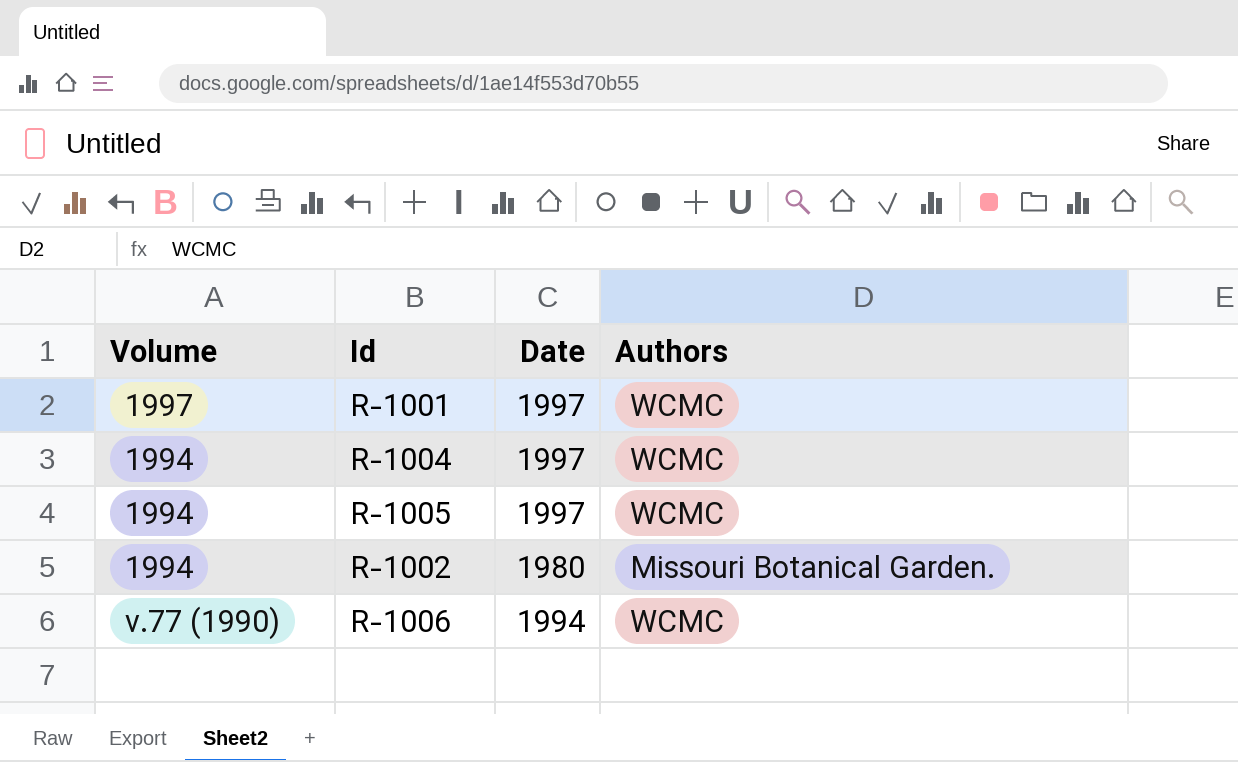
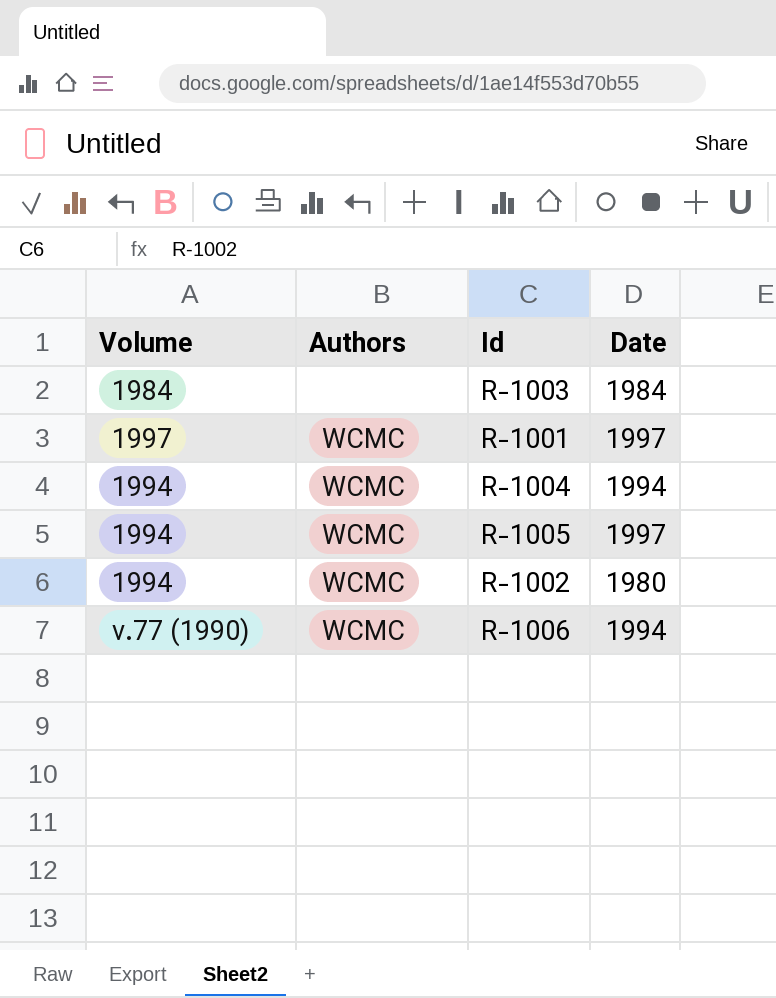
column Authors | position: 4 -> 2
row R-1003: none -> 1984 | none | 1984
R-1004 | Date: 1997 -> 1994
R-1002 | Authors: Missouri Botanical Garden. -> WCMC

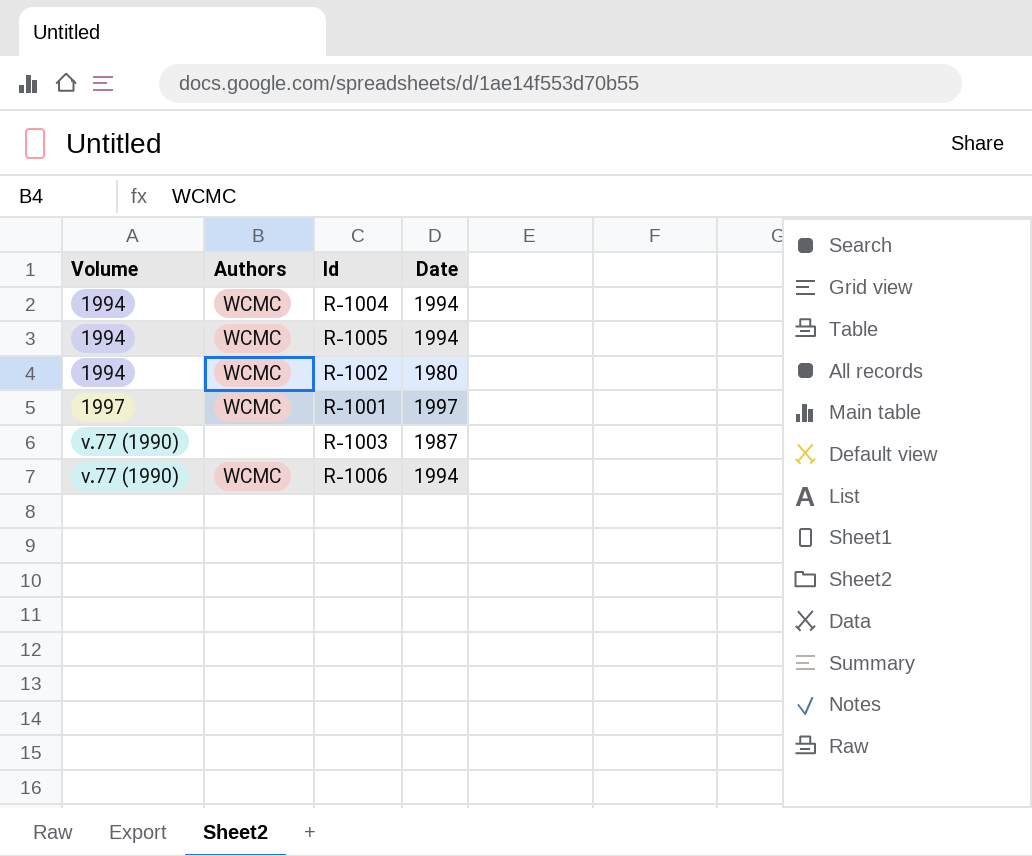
row order: none -> Volume ascending
R-1005 | Date: 1997 -> 1994
R-1003 | Volume: 1984 -> v.77 (1990)
R-1003 | Date: 1984 -> 1987

